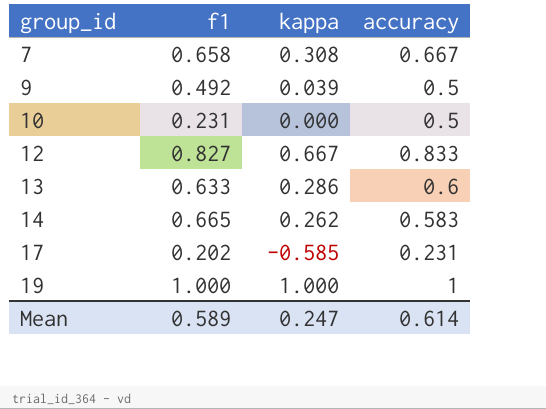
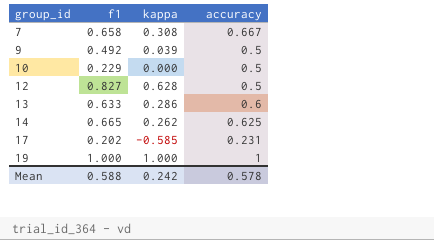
10 | f1: 0.231 -> 0.229
12 | kappa: 0.667 -> 0.628
12 | accuracy: 0.833 -> 0.5
14 | accuracy: 0.583 -> 0.625
Mean | f1: 0.589 -> 0.588
Mean | kappa: 0.247 -> 0.242
Mean | accuracy: 0.614 -> 0.578

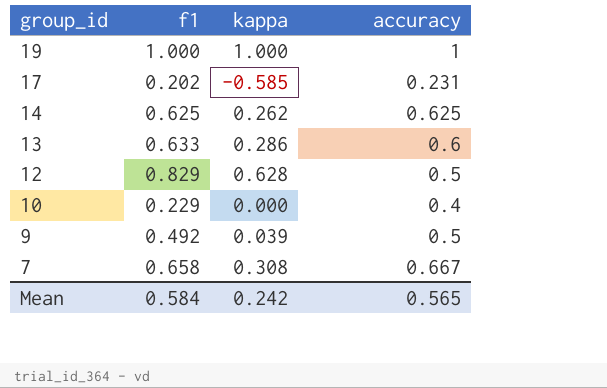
row order: group_id ascending -> group_id descending
14 | f1: 0.665 -> 0.625
12 | f1: 0.827 -> 0.829
10 | accuracy: 0.5 -> 0.4
Mean | f1: 0.588 -> 0.584
Mean | accuracy: 0.578 -> 0.565

